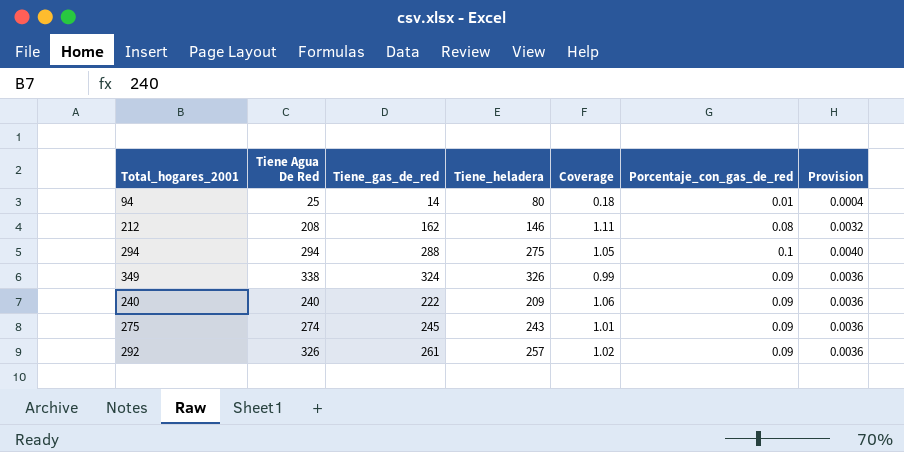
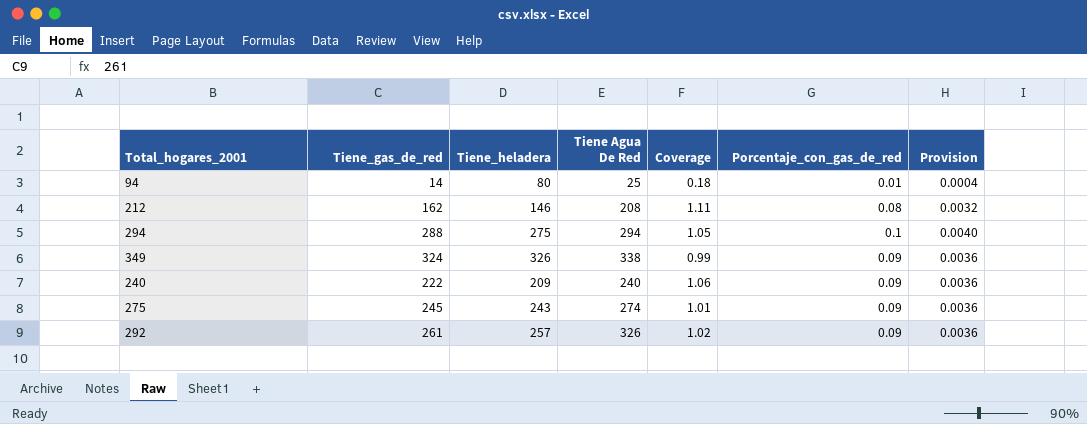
column Tiene Agua De Red | position: 2 -> 4

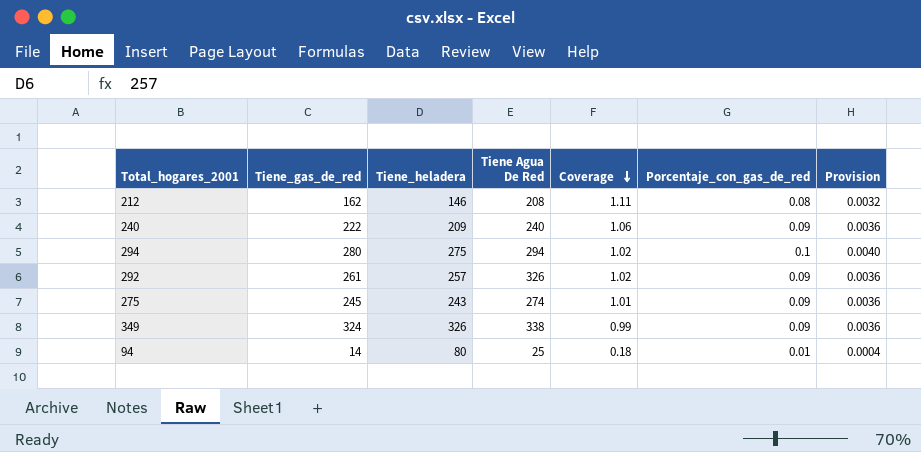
row order: none -> Coverage descending
294 | Tiene_gas_de_red: 288 -> 280
294 | Coverage: 1.05 -> 1.02

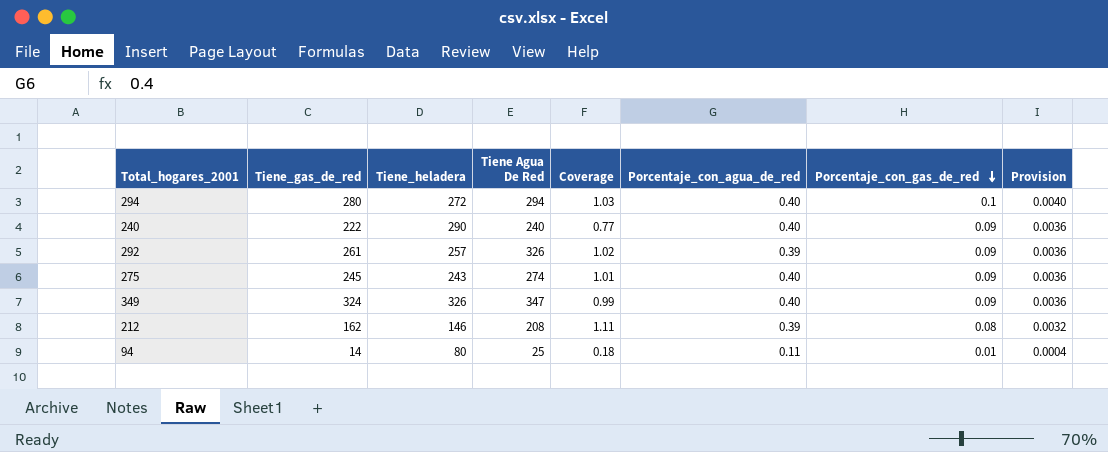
row order: Coverage descending -> Porcentaje_con_gas_de_red descending
column Porcentaje_con_agua_de_red | position: none -> 6
294 | Tiene_heladera: 275 -> 272
294 | Coverage: 1.02 -> 1.03
240 | Tiene_heladera: 209 -> 290
240 | Coverage: 1.06 -> 0.77
349 | Tiene Agua De Red: 338 -> 347

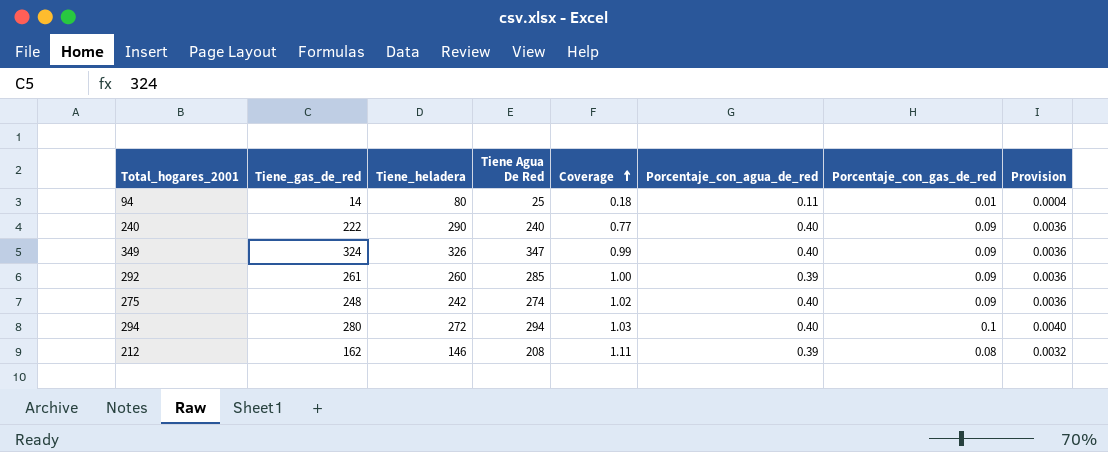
row order: Porcentaje_con_gas_de_red descending -> Coverage ascending
292 | Tiene_heladera: 257 -> 260
292 | Tiene Agua De Red: 326 -> 285
292 | Coverage: 1.02 -> 1.00
275 | Tiene_gas_de_red: 245 -> 248
275 | Tiene_heladera: 243 -> 242
275 | Coverage: 1.01 -> 1.02

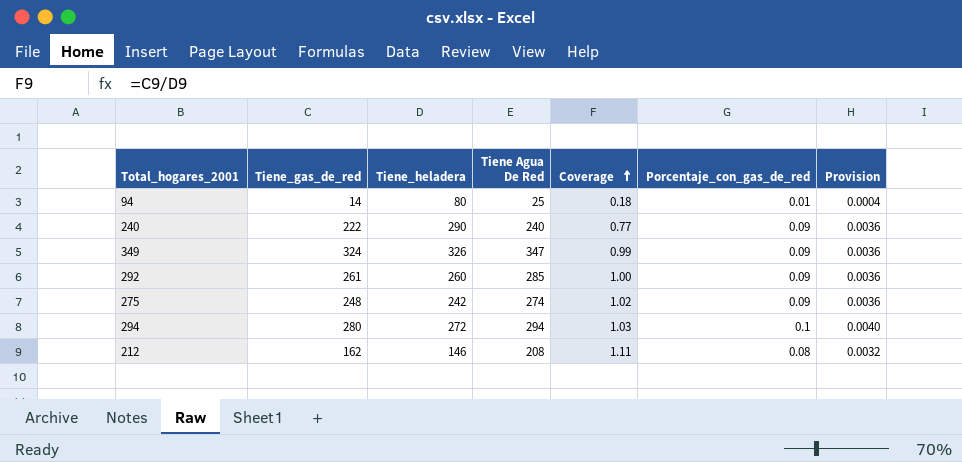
column Porcentaje_con_agua_de_red | position: 6 -> none

